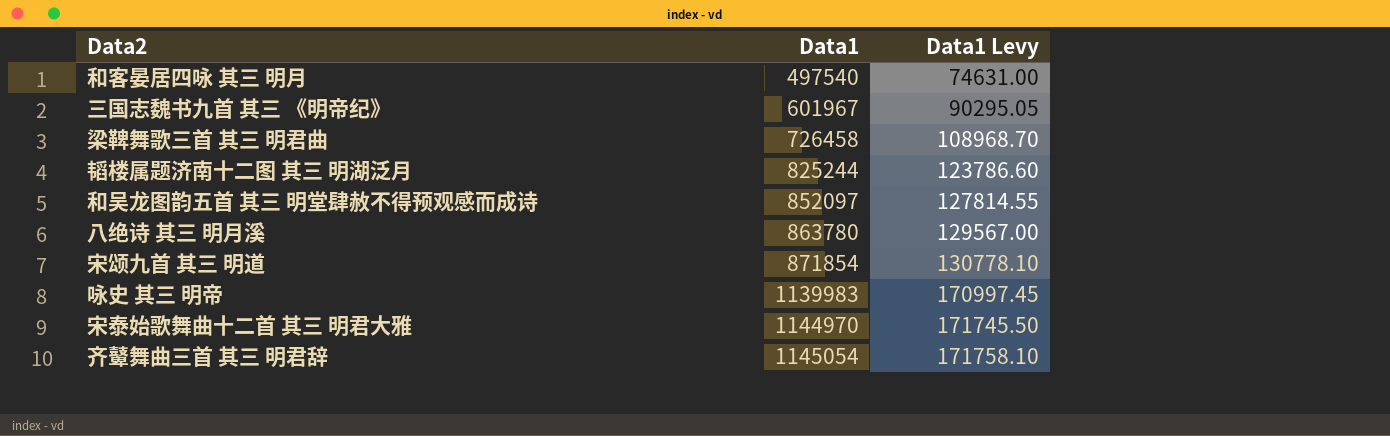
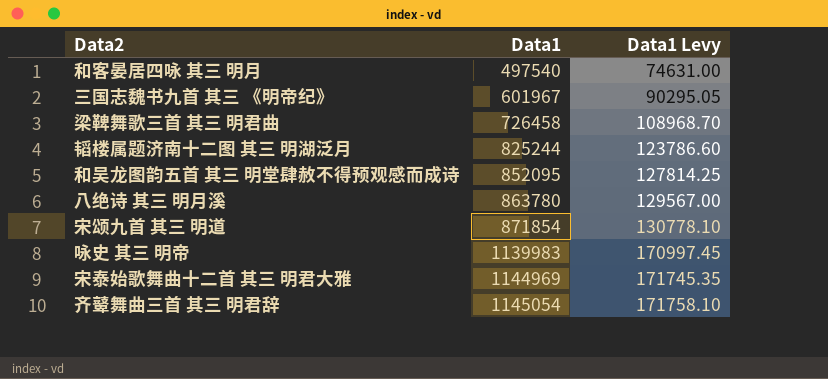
和吴龙图韵五首 其三 明堂肆赦不得预观感而成诗 | Data1: 852097 -> 852095
和吴龙图韵五首 其三 明堂肆赦不得预观感而成诗 | Data1 Levy: 127814.55 -> 127814.25
宋泰始歌舞曲十二首 其三 明君大雅 | Data1: 1144970 -> 1144969
宋泰始歌舞曲十二首 其三 明君大雅 | Data1 Levy: 171745.50 -> 171745.35

